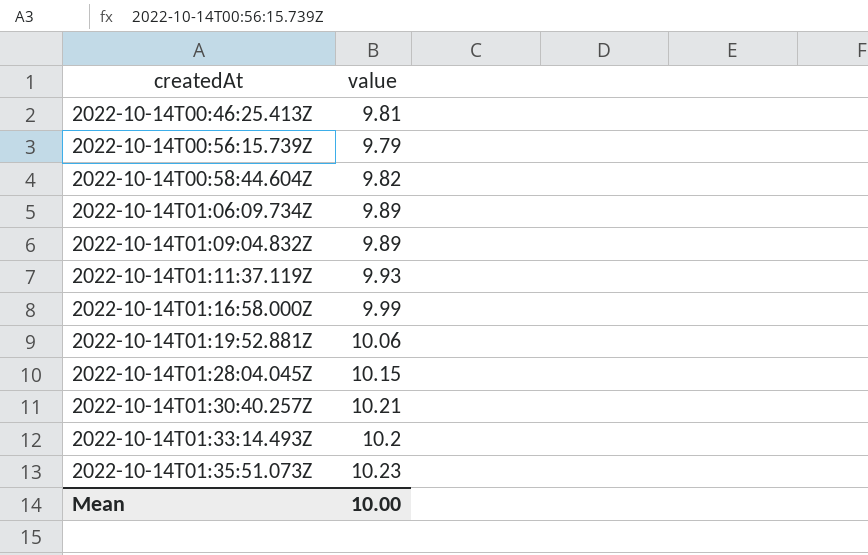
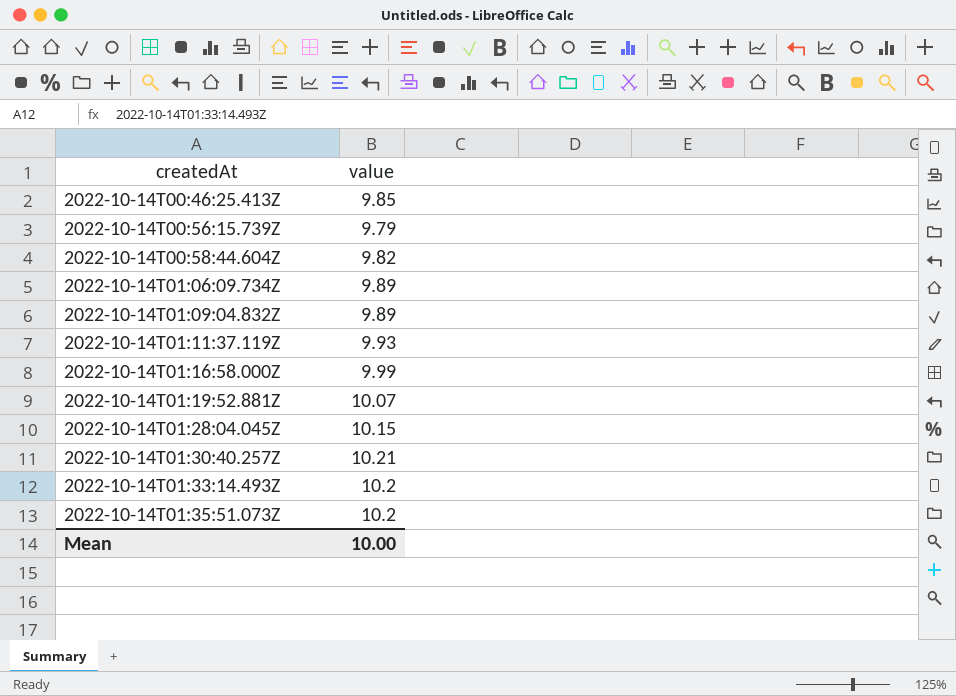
2022-10-14T00:46:25.413Z | value: 9.81 -> 9.85
2022-10-14T01:19:52.881Z | value: 10.06 -> 10.07
2022-10-14T01:35:51.073Z | value: 10.23 -> 10.2

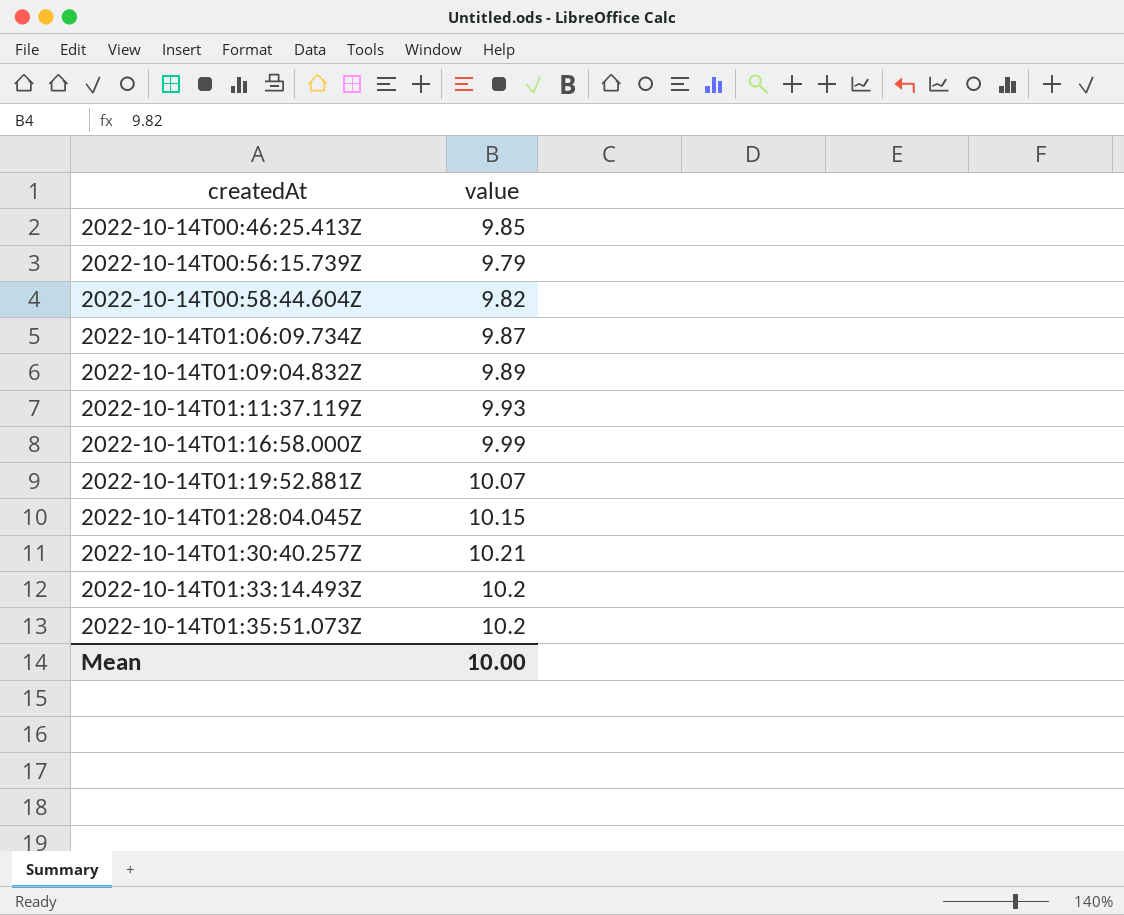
2022-10-14T01:06:09.734Z | value: 9.89 -> 9.87

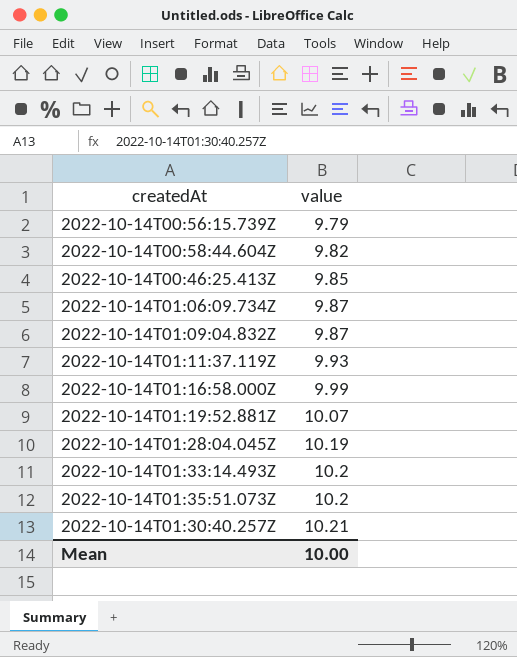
row order: createdAt ascending -> value ascending
2022-10-14T01:09:04.832Z | value: 9.89 -> 9.87
2022-10-14T01:28:04.045Z | value: 10.15 -> 10.19

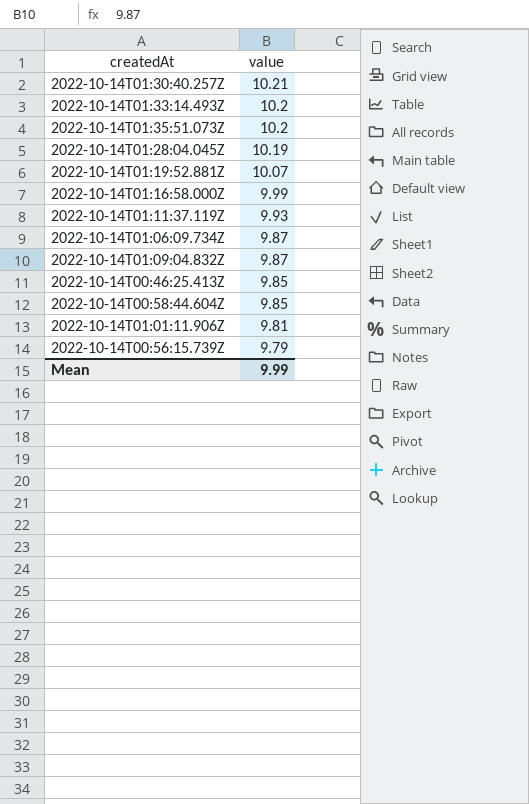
row order: value ascending -> value descending
2022-10-14T00:58:44.604Z | value: 9.82 -> 9.85
row 2022-10-14T01:01:11.906Z: none -> 9.81
Mean | value: 10.00 -> 9.99

